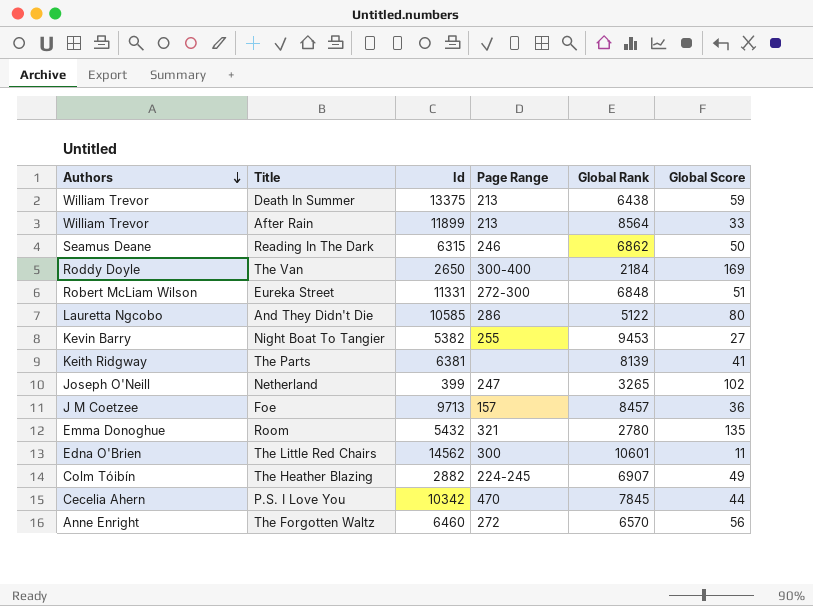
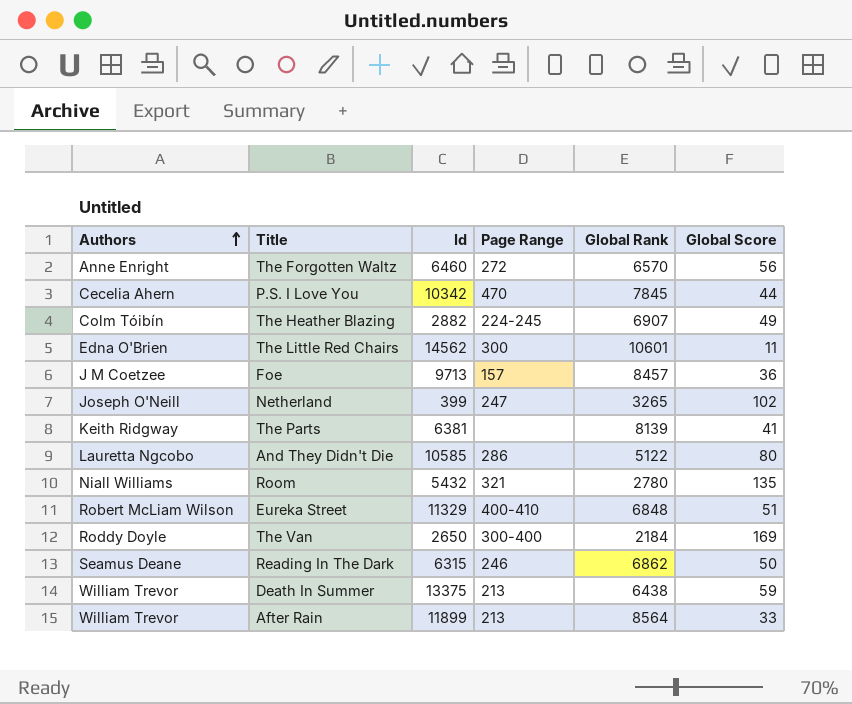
row order: Authors descending -> Authors ascending
row Night Boat To Tangier: Kevin Barry | 5382 | 255 | 9453 | 27 -> none
Room | Authors: Emma Donoghue -> Niall Williams
Eureka Street | Id: 11331 -> 11329
Eureka Street | Page Range: 272-300 -> 400-410

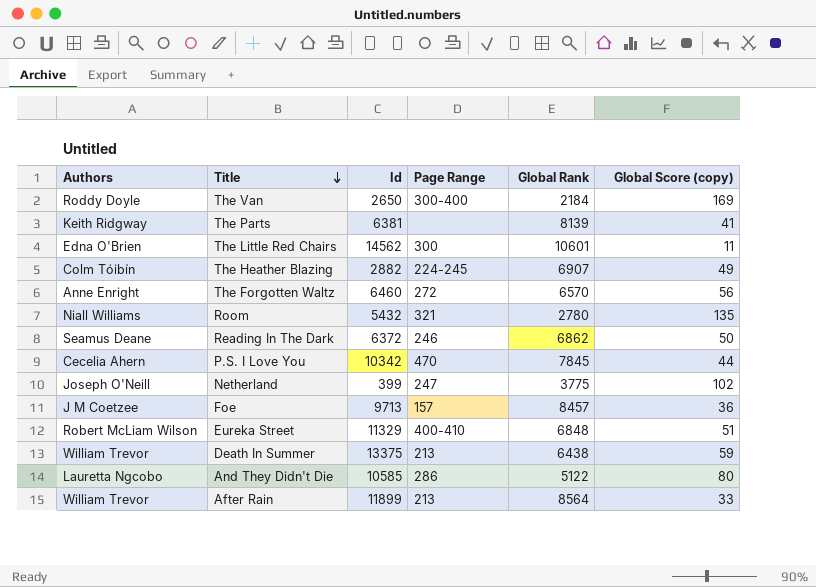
row order: Authors ascending -> Title descending
column name: Global Score -> Global Score (copy)
Reading In The Dark | Id: 6315 -> 6372
Netherland | Global Rank: 3265 -> 3775

